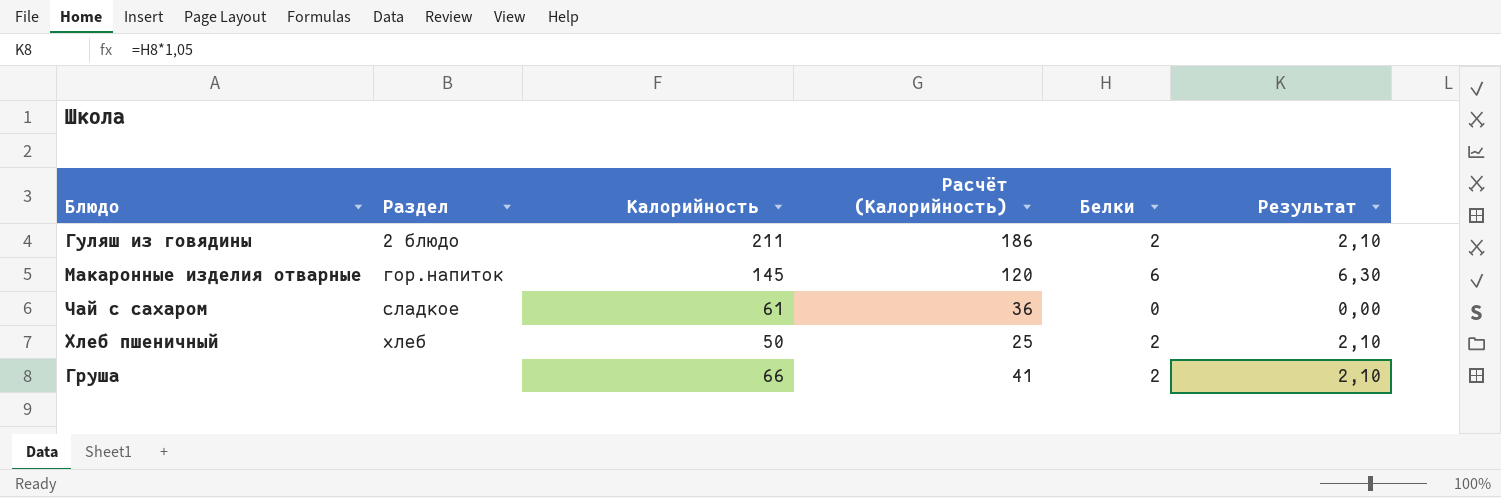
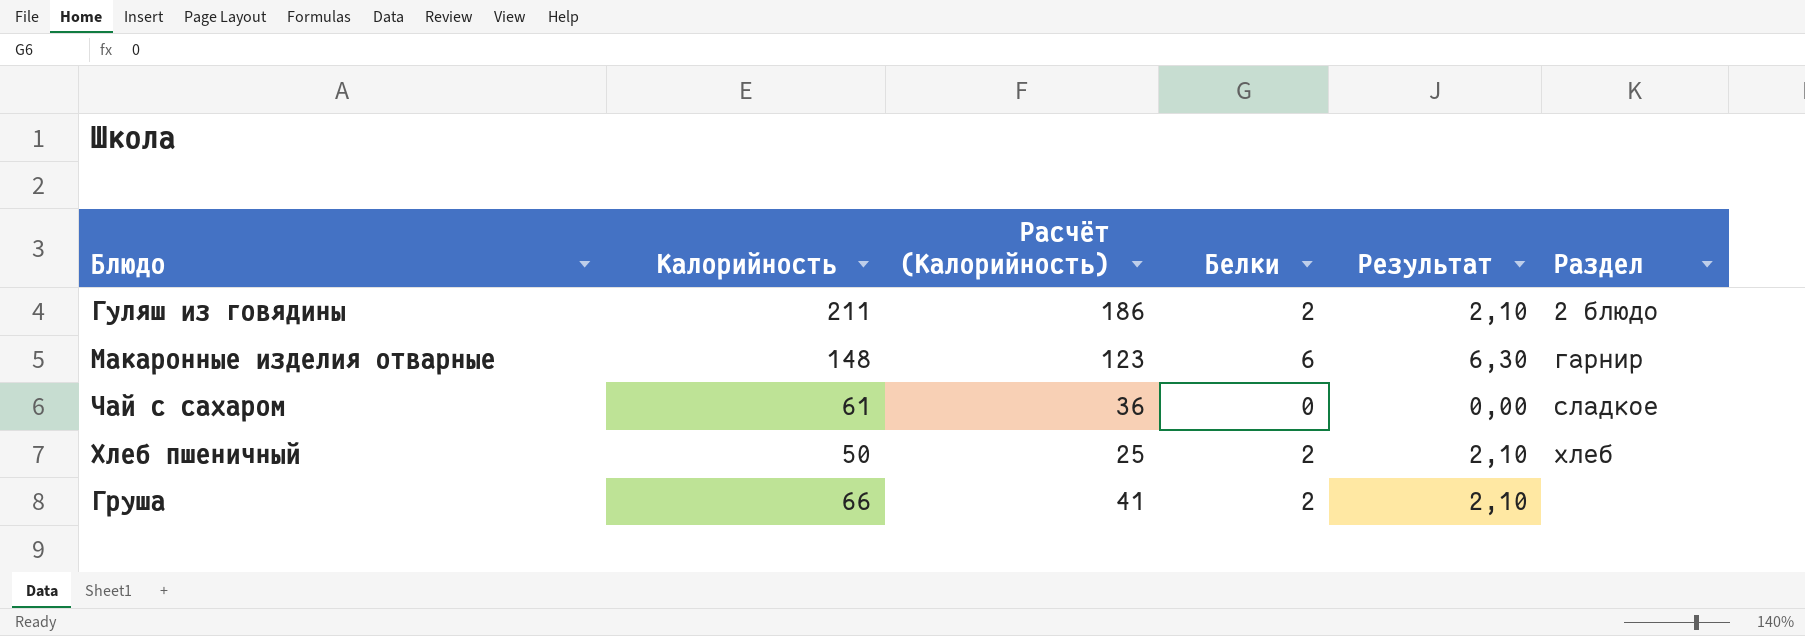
column Раздел | position: 2 -> 6
Макаронные изделия отварные | Калорийность: 145 -> 148
Макаронные изделия отварные | Расчёт (Калорийность): 120 -> 123
Макаронные изделия отварные | Раздел: гор.напиток -> гарнир

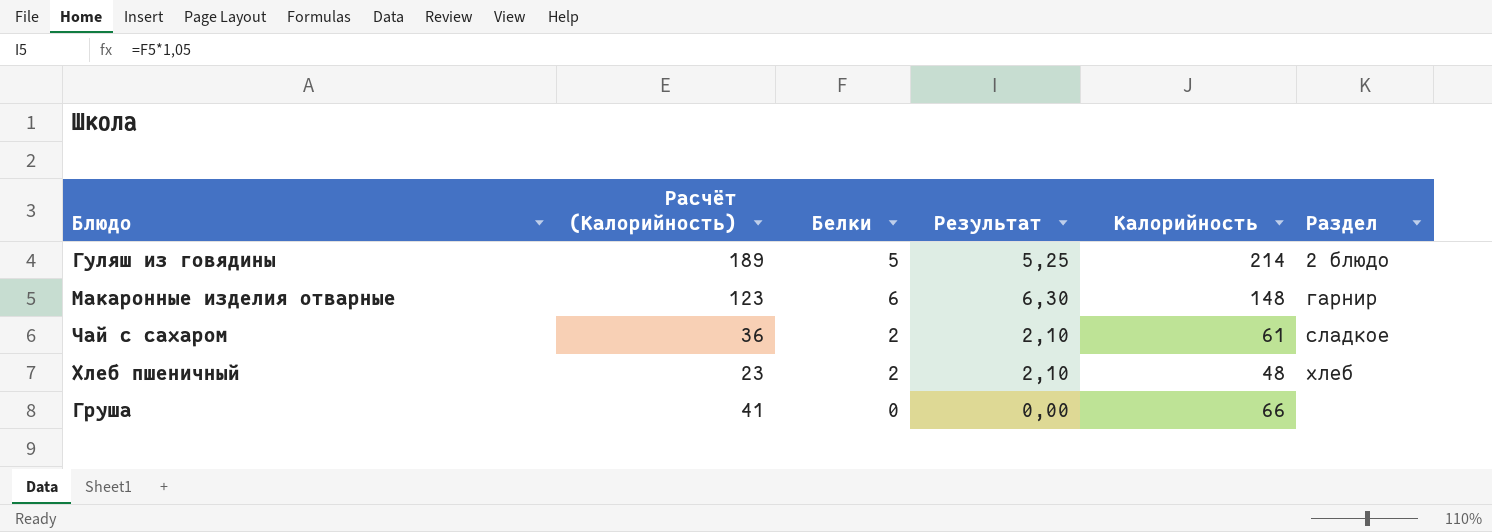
column Калорийность | position: 2 -> 5
Гуляш из говядины | Расчёт (Калорийность): 186 -> 189
Гуляш из говядины | Белки: 2 -> 5
Гуляш из говядины | Результат: 2,10 -> 5,25
Гуляш из говядины | Калорийность: 211 -> 214
Чай с сахаром | Белки: 0 -> 2
Чай с сахаром | Результат: 0,00 -> 2,10
Хлеб пшеничный | Расчёт (Калорийность): 25 -> 23
Хлеб пшеничный | Калорийность: 50 -> 48
Груша | Белки: 2 -> 0
Груша | Результат: 2,10 -> 0,00

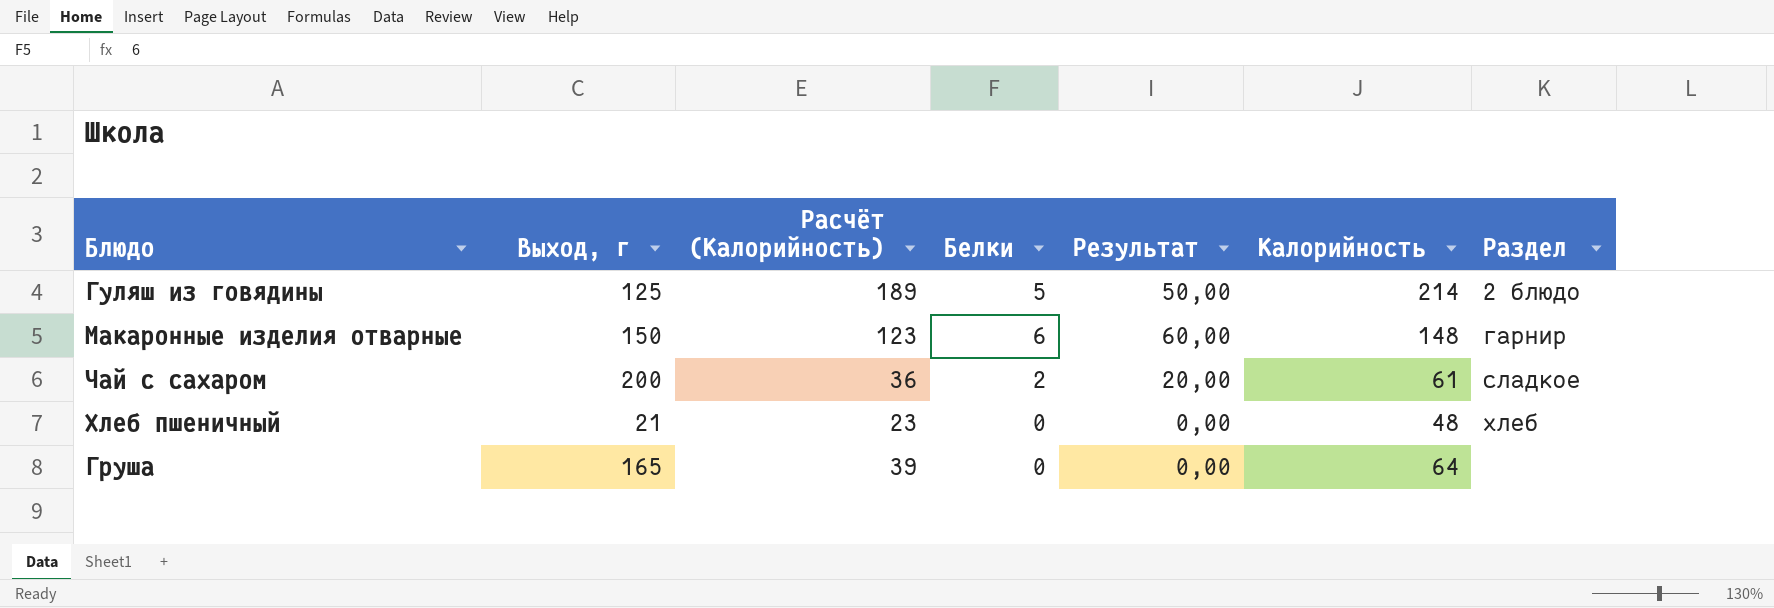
column Выход, г | position: none -> 2
column Результат | formula: [Белки] * 1,05 -> [Белки] * 10
Хлеб пшеничный | Белки: 2 -> 0
Груша | Расчёт (Калорийность): 41 -> 39
Груша | Калорийность: 66 -> 64

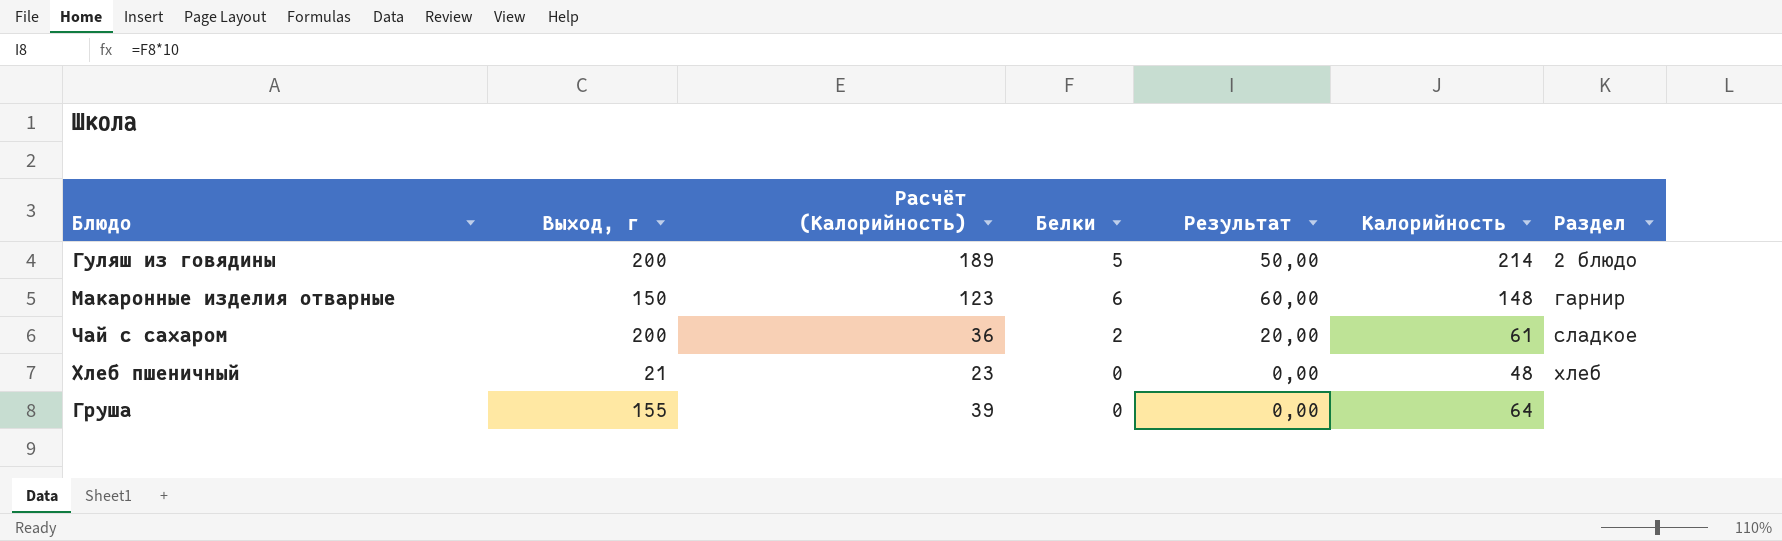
Гуляш из говядины | Выход, г: 125 -> 200
Груша | Выход, г: 165 -> 155

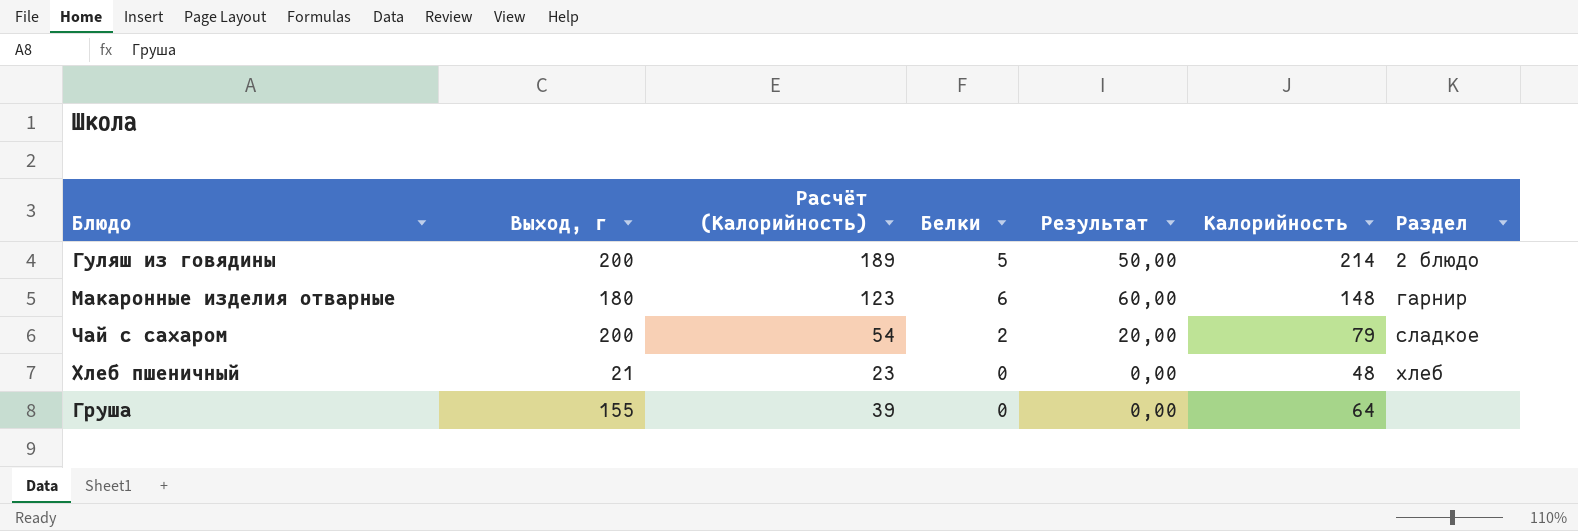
Макаронные изделия отварные | Выход, г: 150 -> 180
Чай с сахаром | Расчёт (Калорийность): 36 -> 54
Чай с сахаром | Калорийность: 61 -> 79

